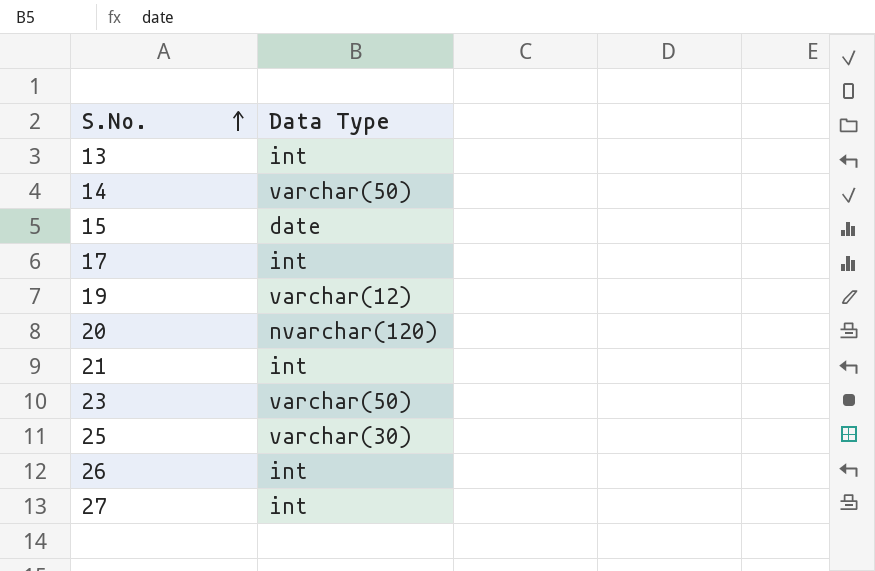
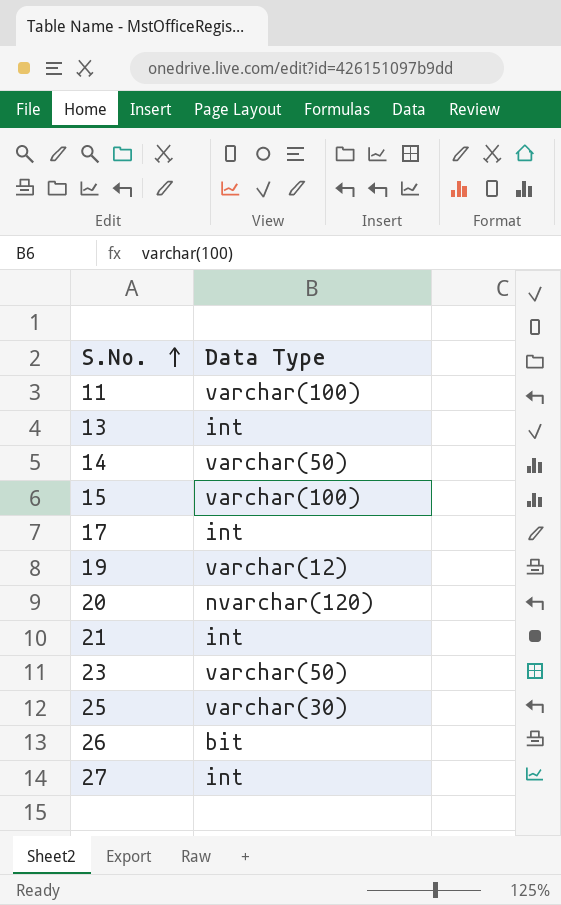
row 11: none -> varchar(100)
15 | Data Type: date -> varchar(100)
26 | Data Type: int -> bit

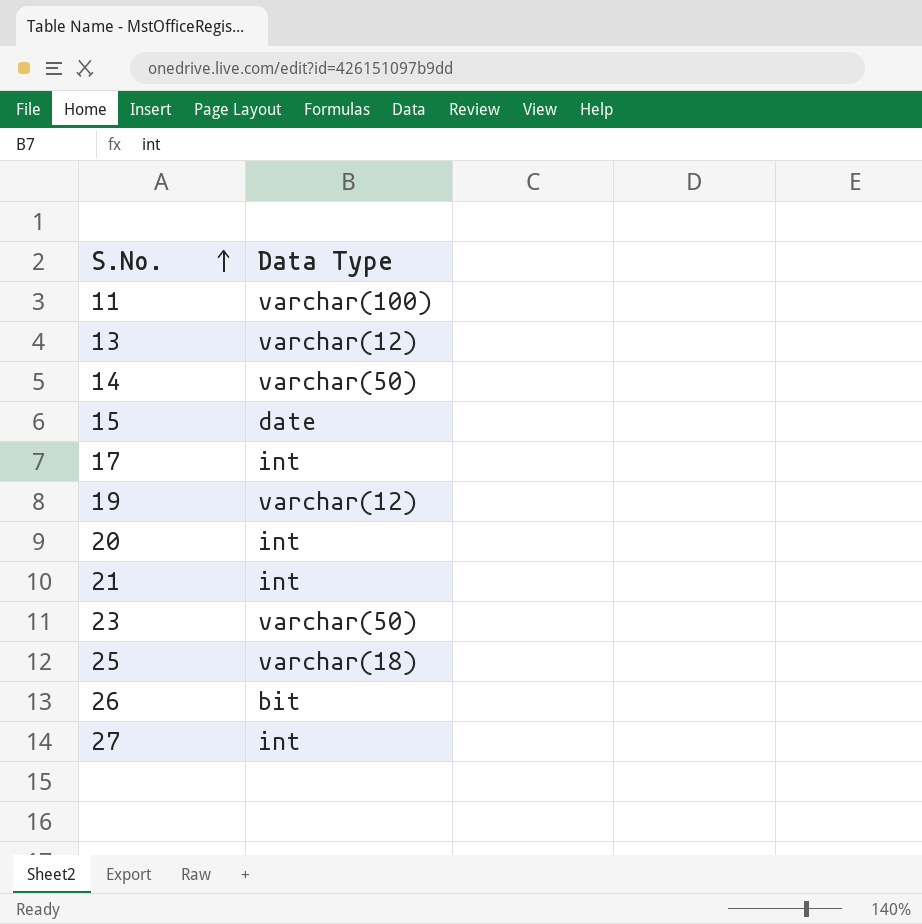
13 | Data Type: int -> varchar(12)
15 | Data Type: varchar(100) -> date
20 | Data Type: nvarchar(120) -> int
25 | Data Type: varchar(30) -> varchar(18)

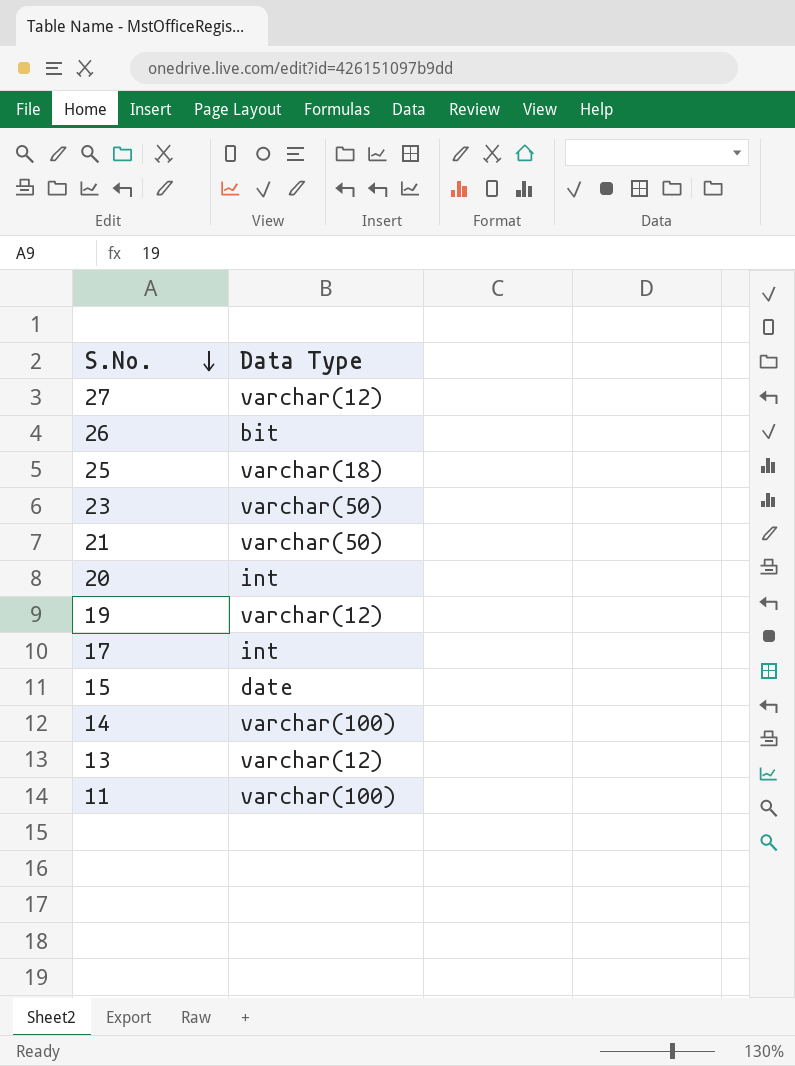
row order: S.No. ascending -> S.No. descending
27 | Data Type: int -> varchar(12)
21 | Data Type: int -> varchar(50)
14 | Data Type: varchar(50) -> varchar(100)

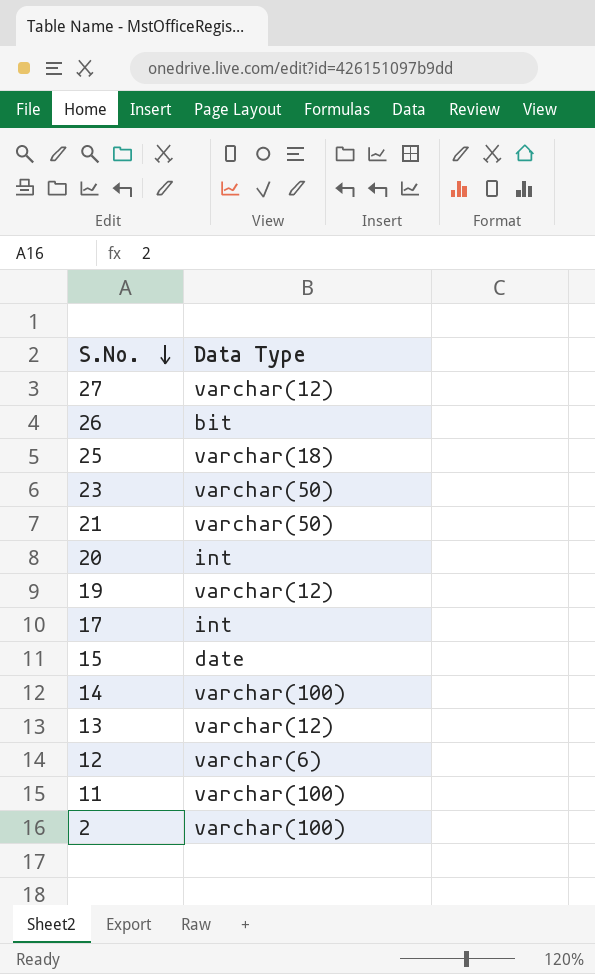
row 12: none -> varchar(6)
row 2: none -> varchar(100)

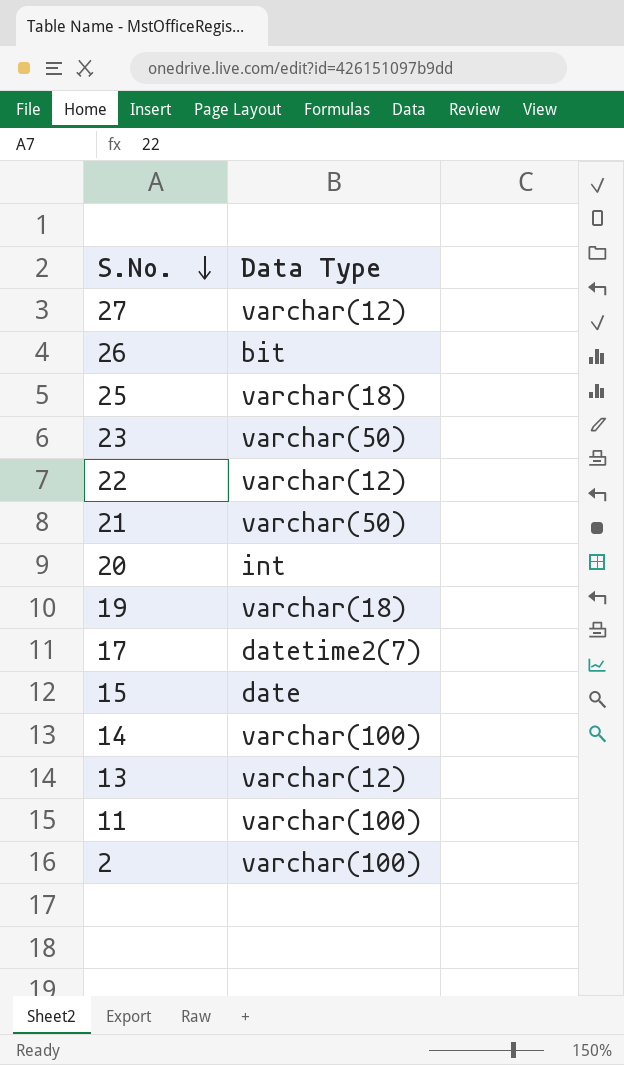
row 12: varchar(6) -> none
row 22: none -> varchar(12)
19 | Data Type: varchar(12) -> varchar(18)
17 | Data Type: int -> datetime2(7)

